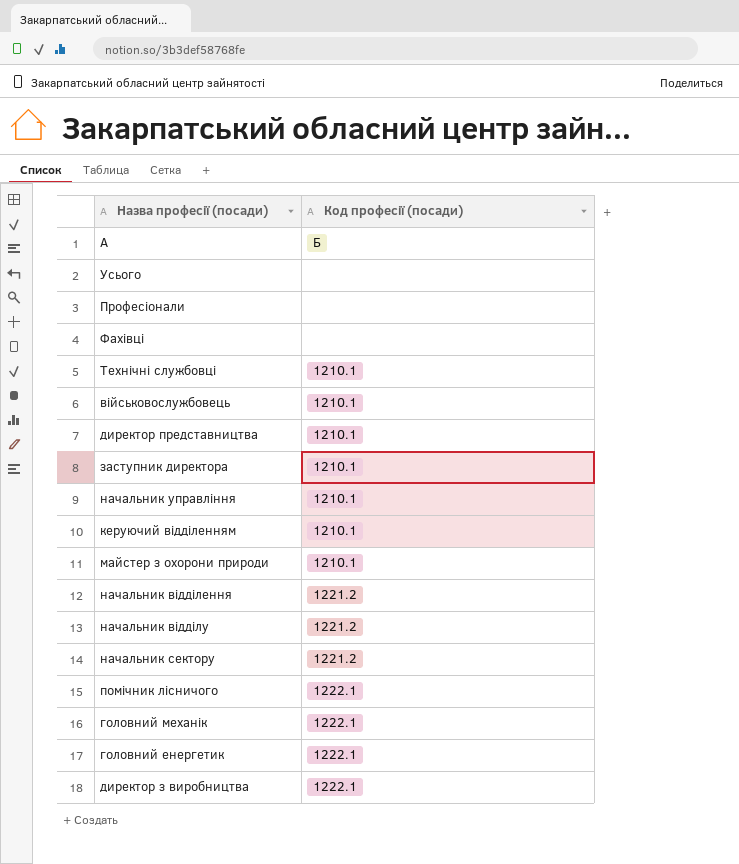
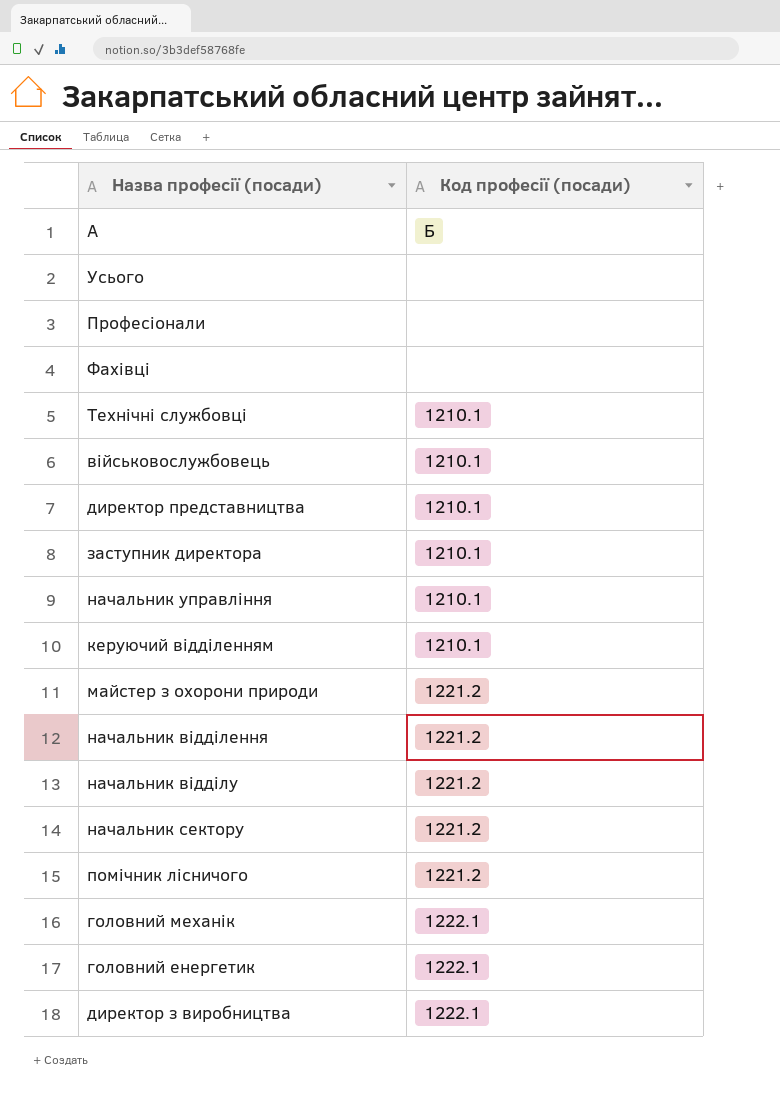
майстер з охорони природи | Код професії (посади): 1210.1 -> 1221.2
помічник лісничого | Код професії (посади): 1222.1 -> 1221.2

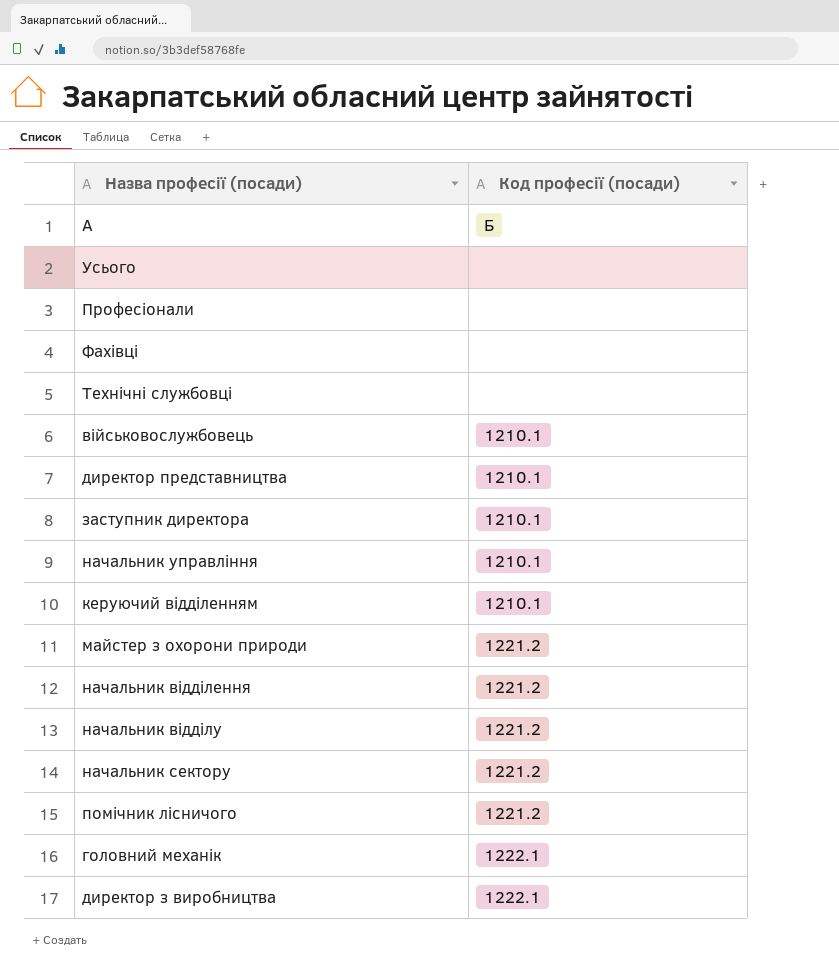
row головний енергетик: 1222.1 -> none
Технічні службовці | Код професії (посади): 1210.1 -> none

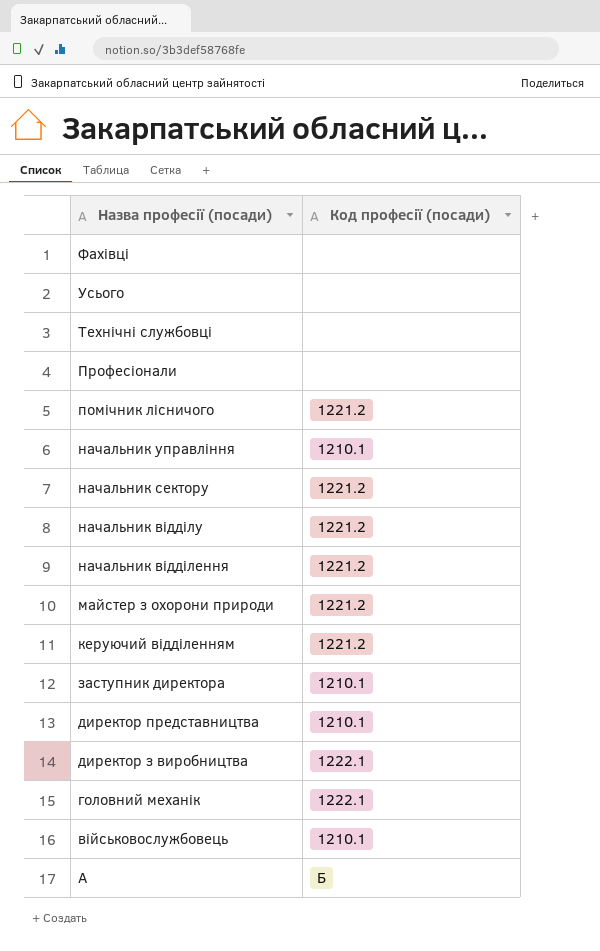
row order: none -> Назва професії (посади) descending
керуючий відділенням | Код професії (посади): 1210.1 -> 1221.2

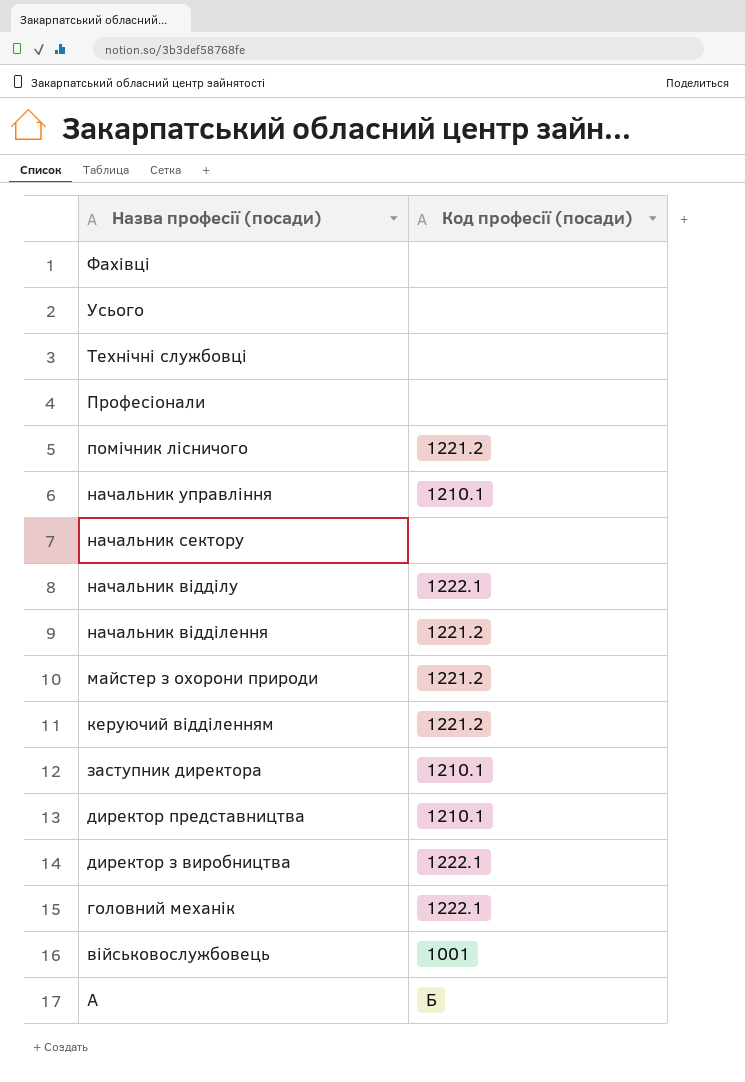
начальник сектору | Код професії (посади): 1221.2 -> none
начальник відділу | Код професії (посади): 1221.2 -> 1222.1
військовослужбовець | Код професії (посади): 1210.1 -> 1001

